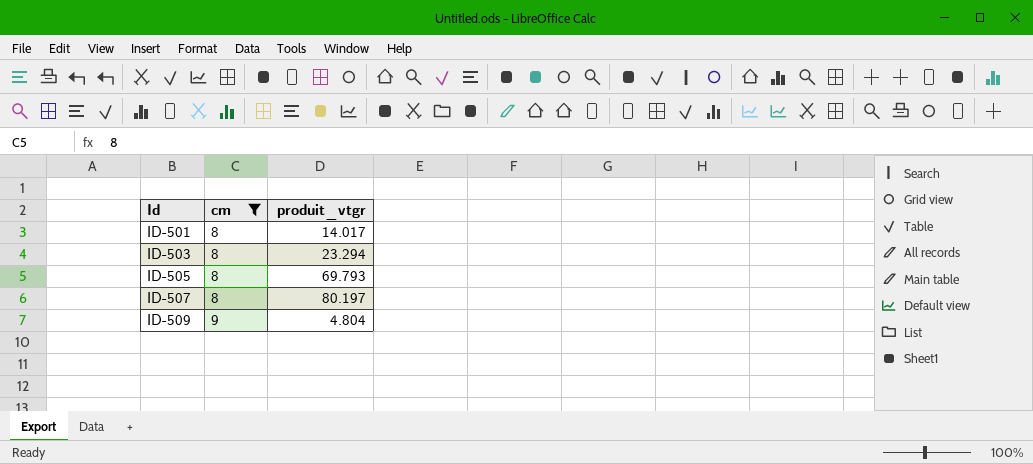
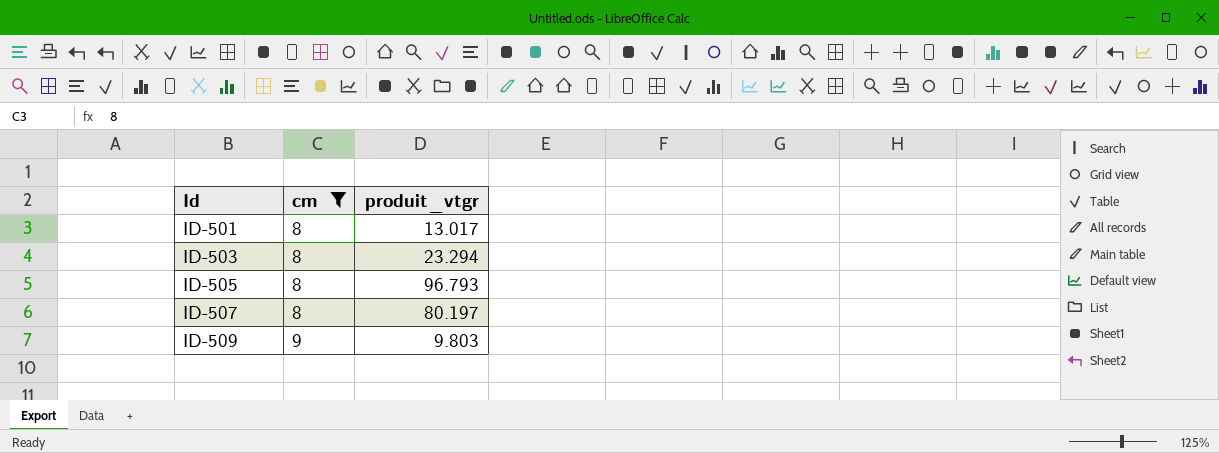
ID-501 | produit_vtgr: 14.017 -> 13.017
ID-505 | produit_vtgr: 69.793 -> 96.793
ID-509 | produit_vtgr: 4.804 -> 9.803

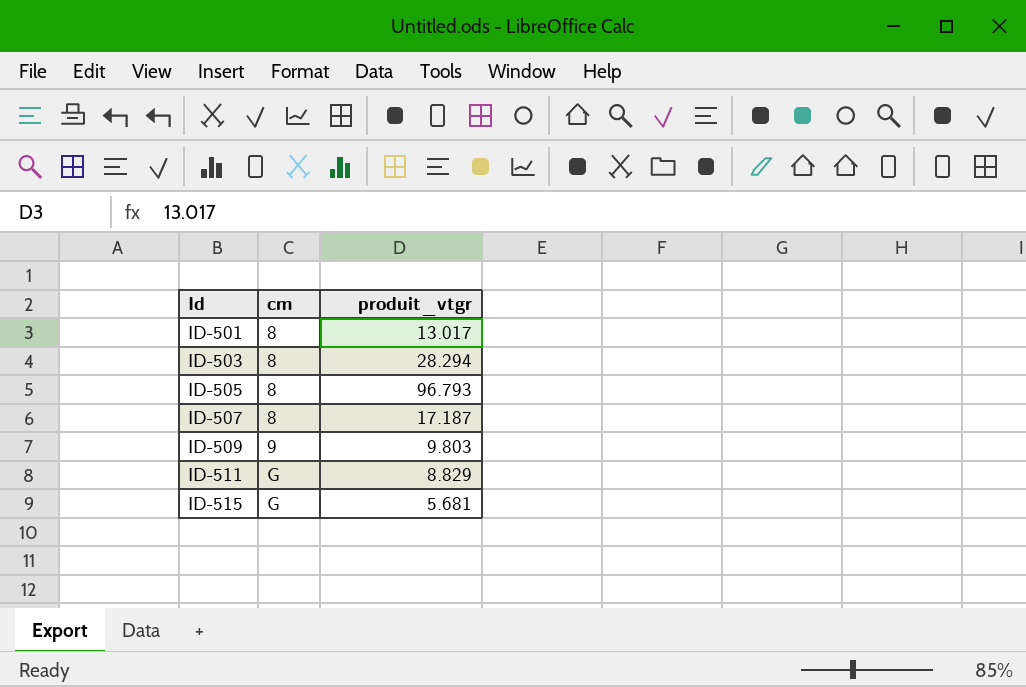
filter: cm != G -> none
ID-503 | produit_vtgr: 23.294 -> 28.294
ID-507 | produit_vtgr: 80.197 -> 17.187

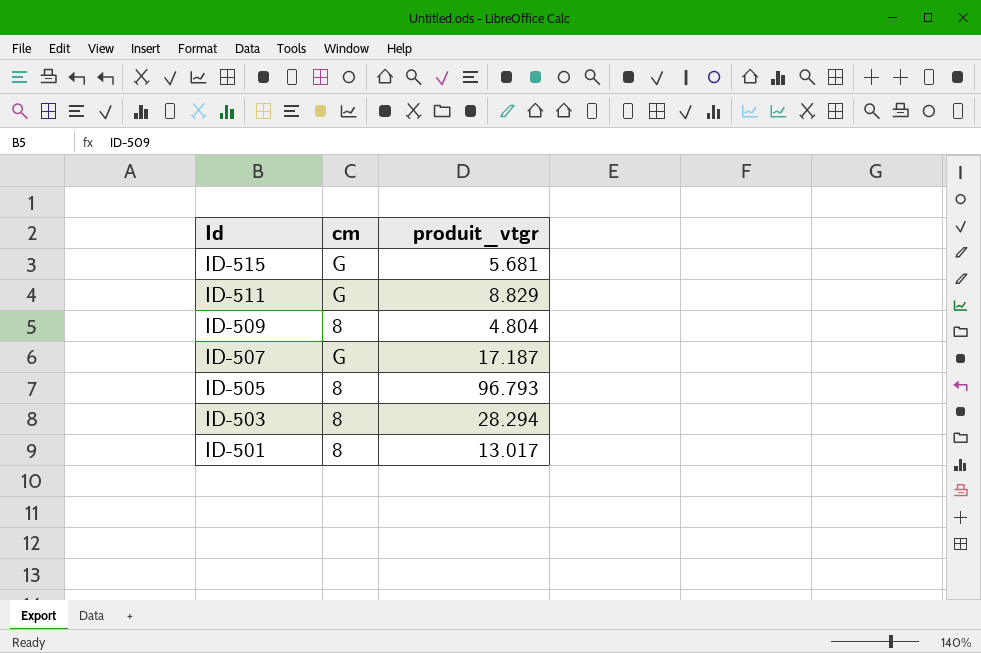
row order: Id ascending -> Id descending
ID-509 | cm: 9 -> 8
ID-509 | produit_vtgr: 9.803 -> 4.804
ID-507 | cm: 8 -> G

